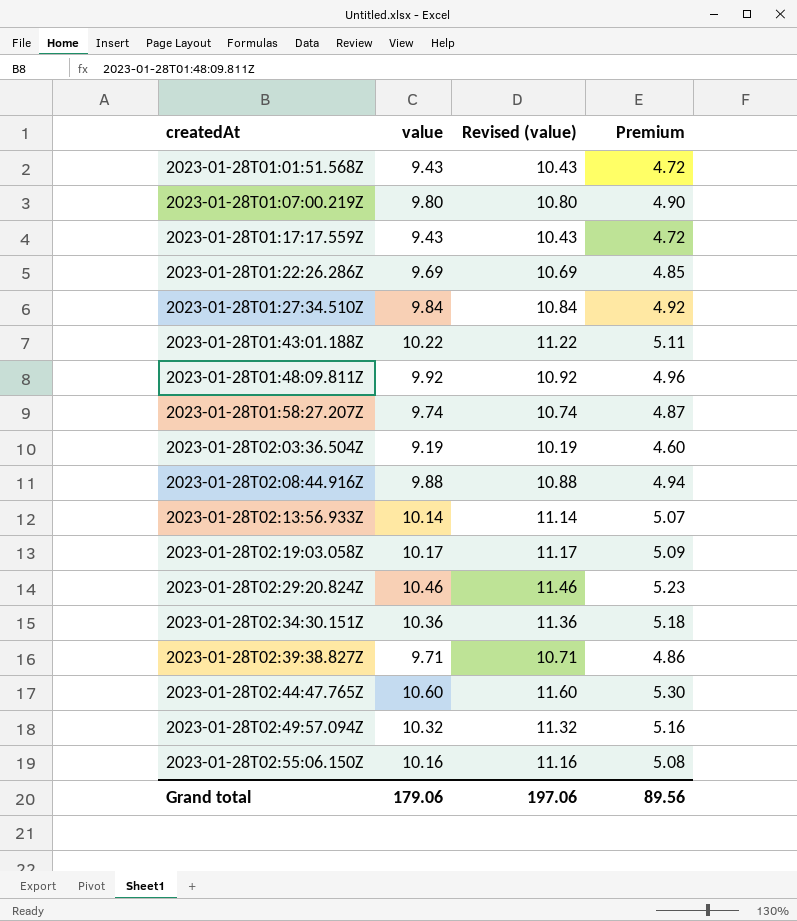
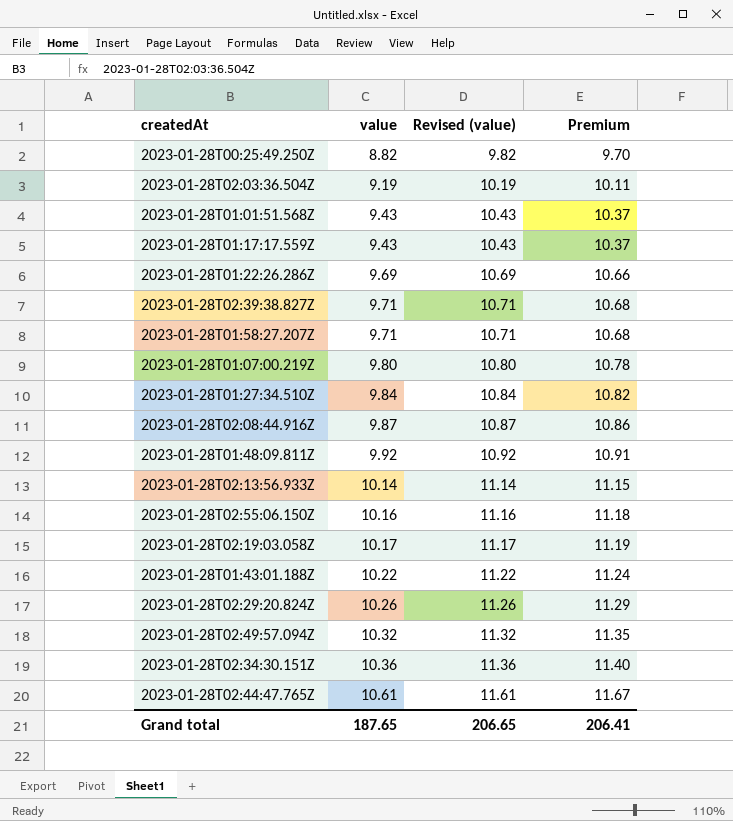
row order: createdAt ascending -> value ascending
column Premium | formula: [value] * 0.5 -> [value] * 1.1
row 2023-01-28T00:25:49.250Z: none -> 8.82 | 9.82 | 9.70
2023-01-28T01:58:27.207Z | value: 9.74 -> 9.71
2023-01-28T01:58:27.207Z | Revised (value): 10.74 -> 10.71
2023-01-28T02:08:44.916Z | value: 9.88 -> 9.87
2023-01-28T02:08:44.916Z | Revised (value): 10.88 -> 10.87
2023-01-28T02:29:20.824Z | value: 10.46 -> 10.26
2023-01-28T02:29:20.824Z | Revised (value): 11.46 -> 11.26
2023-01-28T02:44:47.765Z | value: 10.60 -> 10.61
2023-01-28T02:44:47.765Z | Revised (value): 11.60 -> 11.61
Grand total | value: 179.06 -> 187.65
Grand total | Revised (value): 197.06 -> 206.65
Grand total | Premium: 89.56 -> 206.41

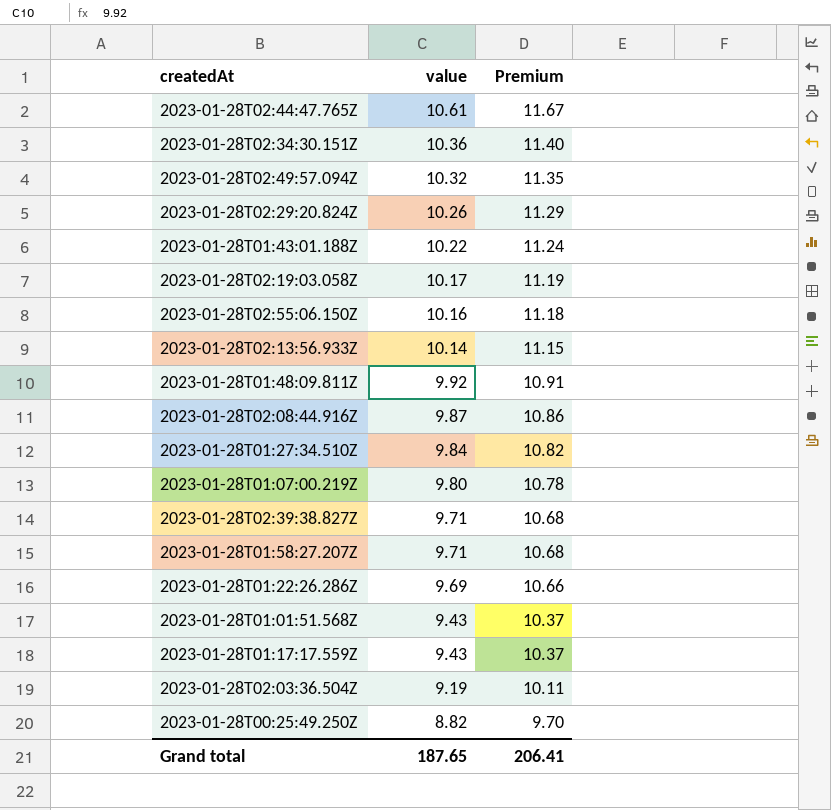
row order: value ascending -> value descending
column Revised (value) | formula: [value] + 1 -> none

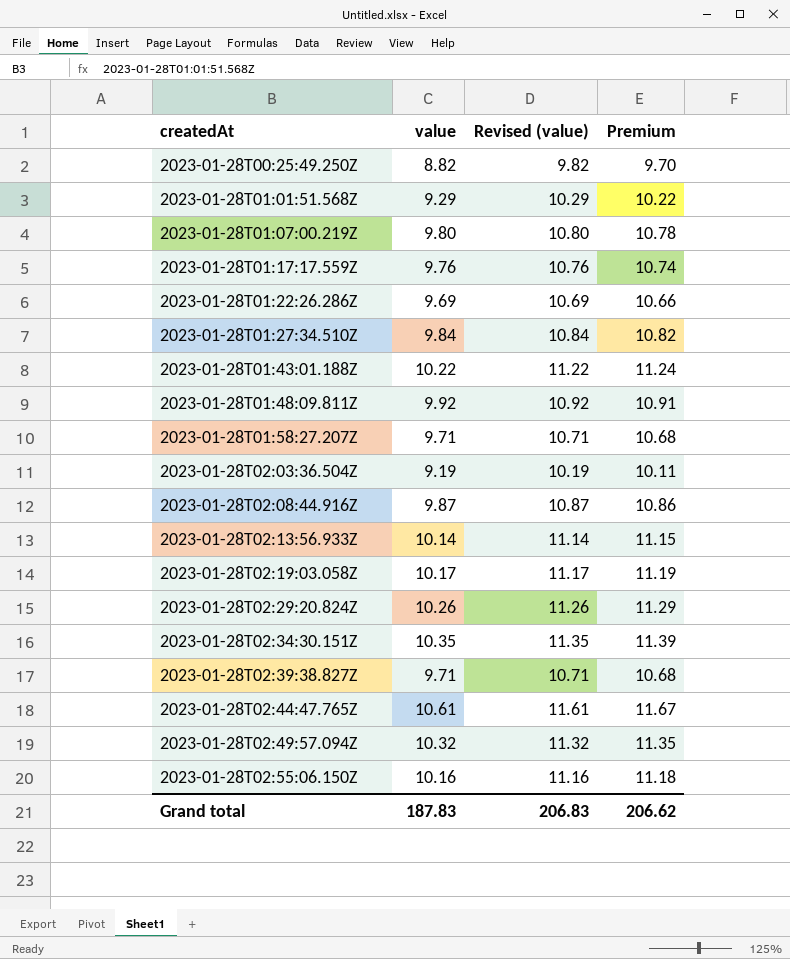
row order: value descending -> createdAt ascending
column Revised (value) | formula: none -> [value] + 1
2023-01-28T01:01:51.568Z | value: 9.43 -> 9.29
2023-01-28T01:01:51.568Z | Premium: 10.37 -> 10.22
2023-01-28T01:17:17.559Z | value: 9.43 -> 9.76
2023-01-28T01:17:17.559Z | Premium: 10.37 -> 10.74
2023-01-28T02:34:30.151Z | value: 10.36 -> 10.35
2023-01-28T02:34:30.151Z | Premium: 11.40 -> 11.39
Grand total | value: 187.65 -> 187.83
Grand total | Premium: 206.41 -> 206.62

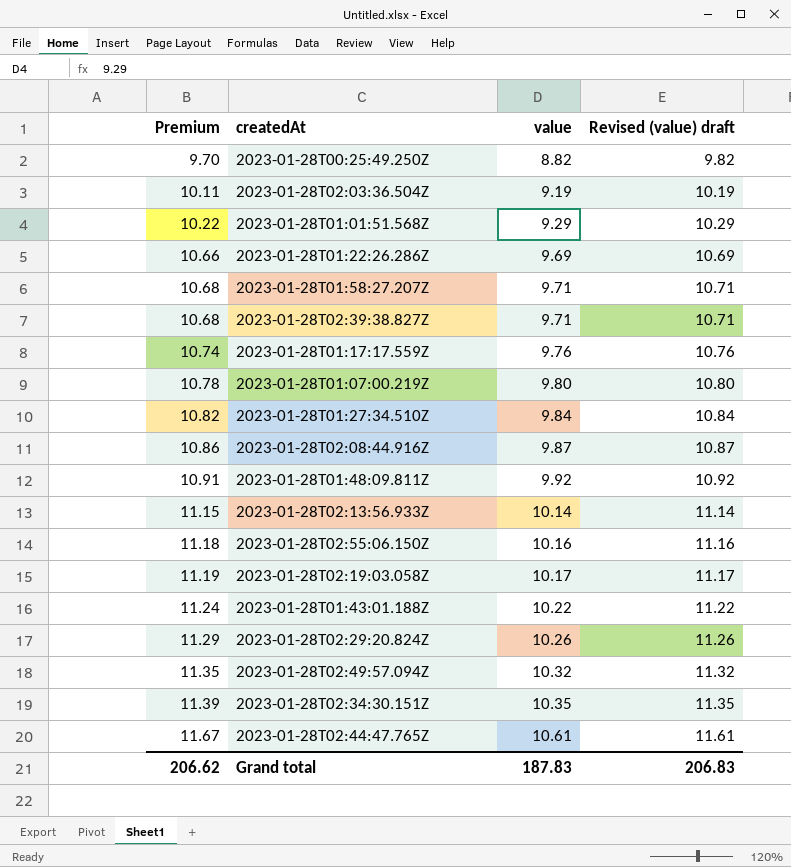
row order: createdAt ascending -> Premium ascending
column Premium | position: 4 -> 1
column name: Revised (value) -> Revised (value) draft

